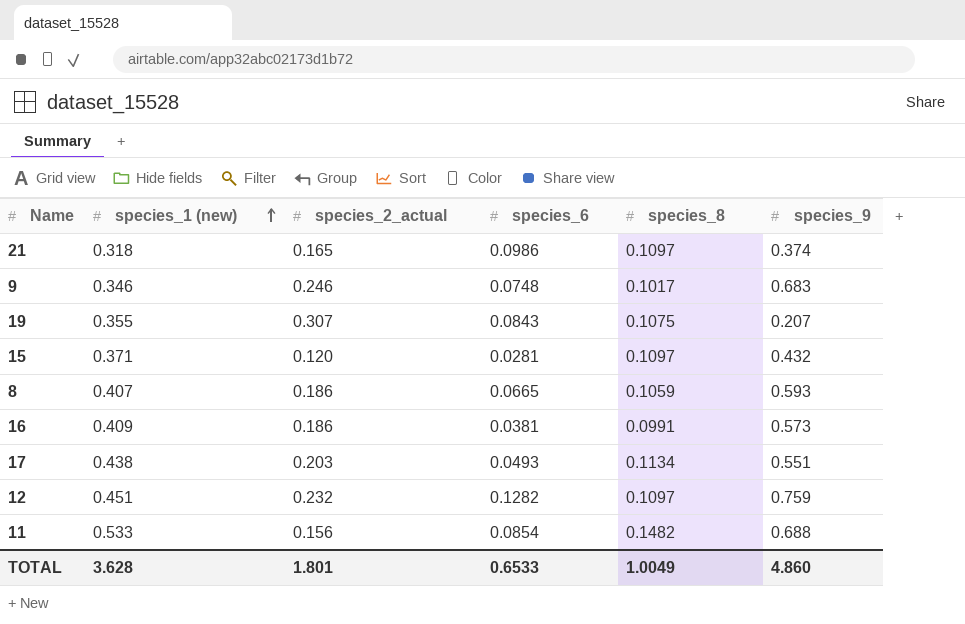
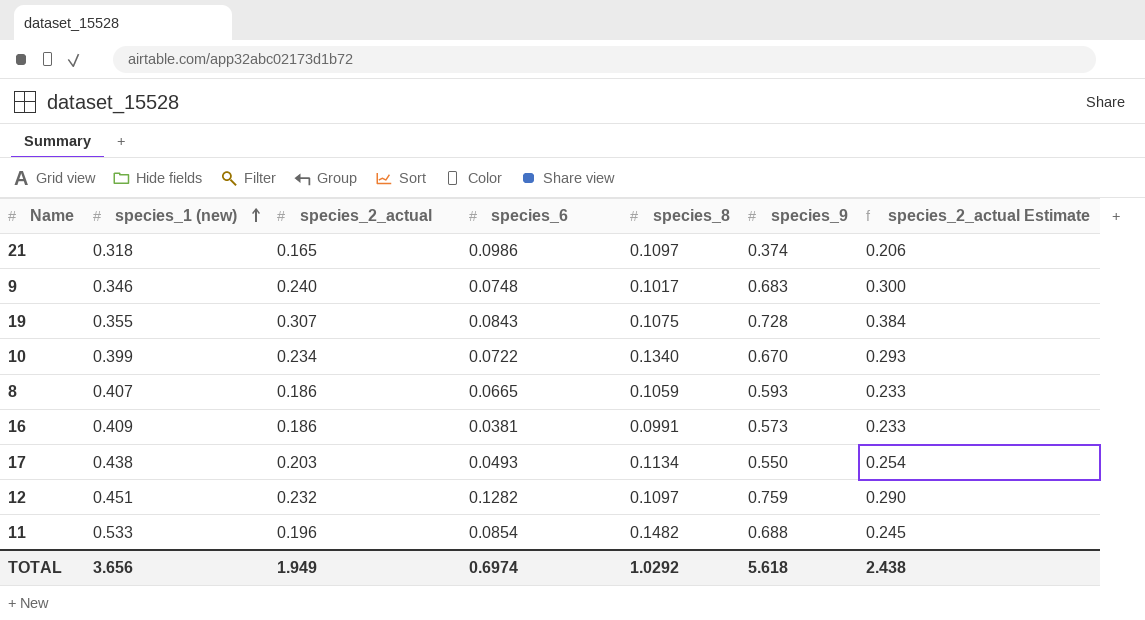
column species_2_actual Estimate | formula: none -> [species_2_actual] * 1.25
row 15: 0.371 | 0.120 | 0.0281 | 0.1097 | 0.432 -> none
9 | species_2_actual: 0.246 -> 0.240
19 | species_9: 0.207 -> 0.728
row 10: none -> 0.399 | 0.234 | 0.0722 | 0.1340 | 0.670 | 0.293
17 | species_9: 0.551 -> 0.550
11 | species_2_actual: 0.156 -> 0.196
TOTAL | species_1 (new): 3.628 -> 3.656
TOTAL | species_2_actual: 1.801 -> 1.949
TOTAL | species_6: 0.6533 -> 0.6974
TOTAL | species_8: 1.0049 -> 1.0292
TOTAL | species_9: 4.860 -> 5.618

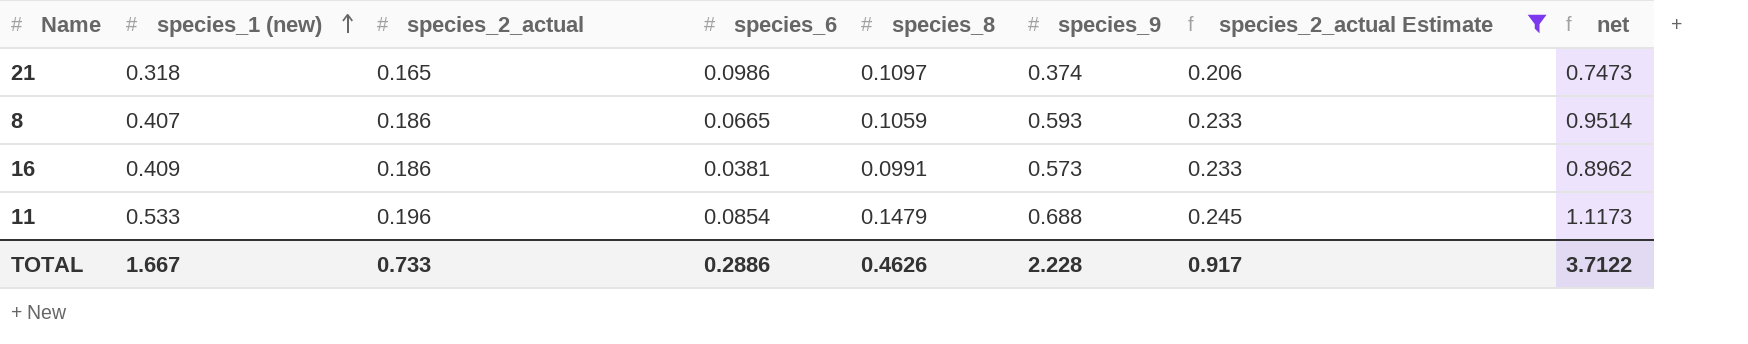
filter: none -> species_2_actual Estimate <= 0.245
column net | formula: none -> [species_2_actual] + [species_6] + [species_8] + [species_9]
11 | species_8: 0.1482 -> 0.1479
TOTAL | species_1 (new): 3.656 -> 1.667
TOTAL | species_2_actual: 1.949 -> 0.733
TOTAL | species_6: 0.6974 -> 0.2886
TOTAL | species_8: 1.0292 -> 0.4626
TOTAL | species_9: 5.618 -> 2.228
TOTAL | species_2_actual Estimate: 2.438 -> 0.917

